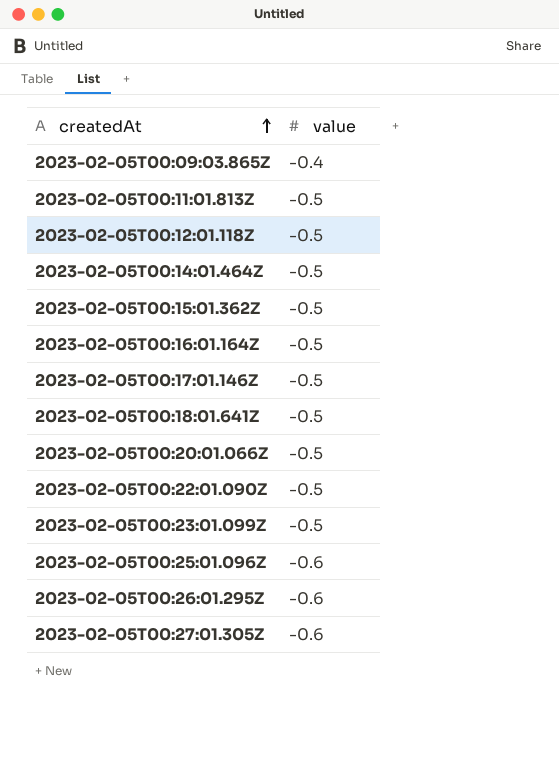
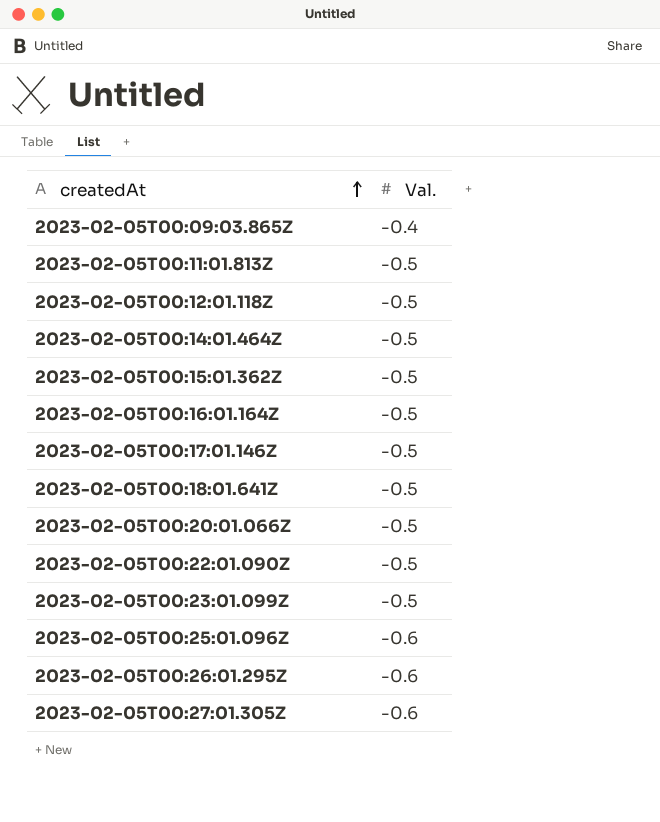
column name: value -> Val.

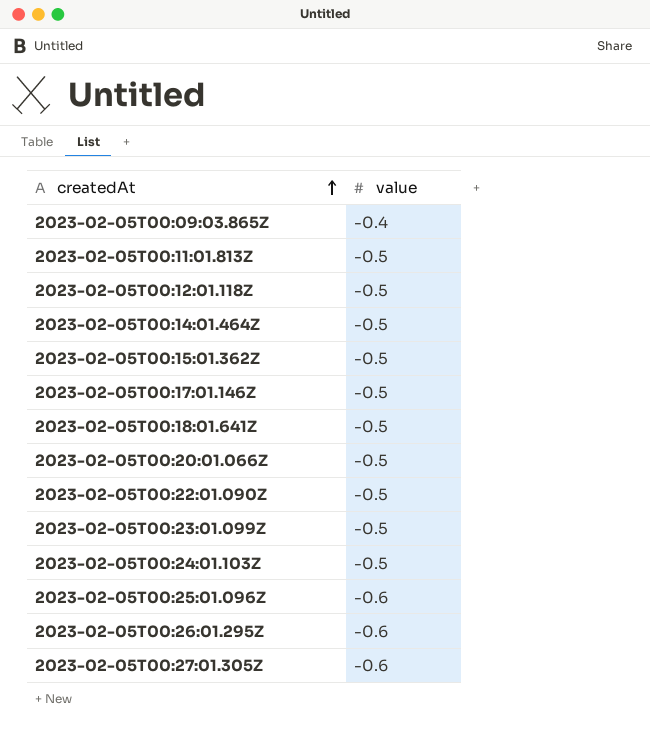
column name: Val. -> value
row 2023-02-05T00:16:01.164Z: -0.5 -> none
row 2023-02-05T00:24:01.103Z: none -> -0.5

